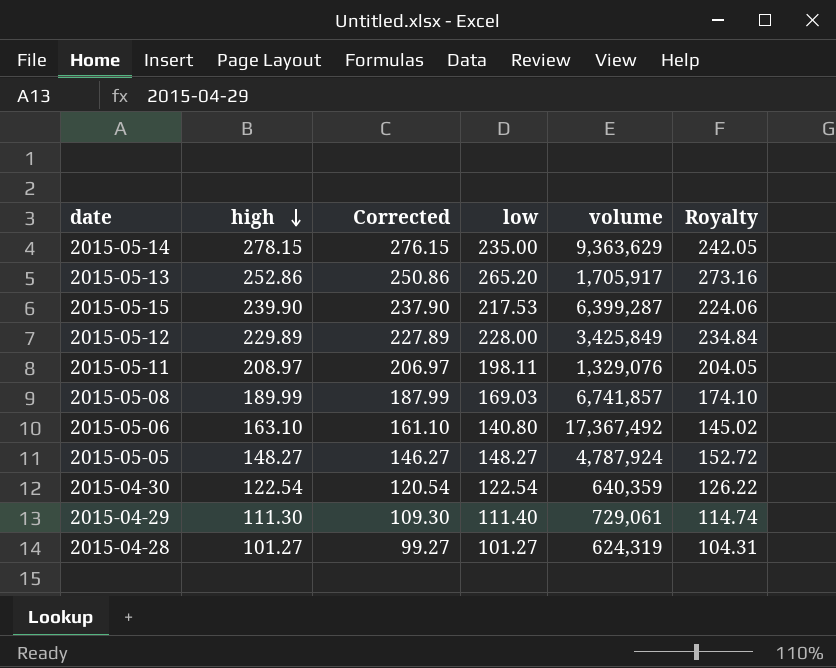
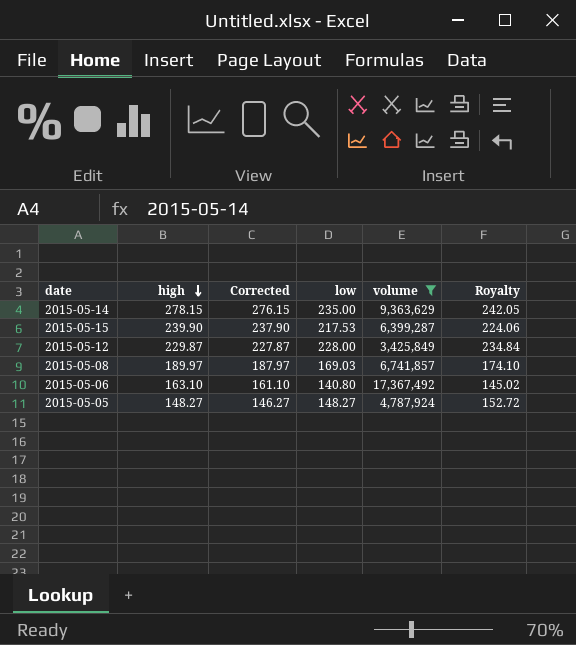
filter: none -> volume >= 3,425,849
2015-05-12 | high: 229.89 -> 229.87
2015-05-12 | Corrected: 227.89 -> 227.87
2015-05-08 | high: 189.99 -> 189.97
2015-05-08 | Corrected: 187.99 -> 187.97

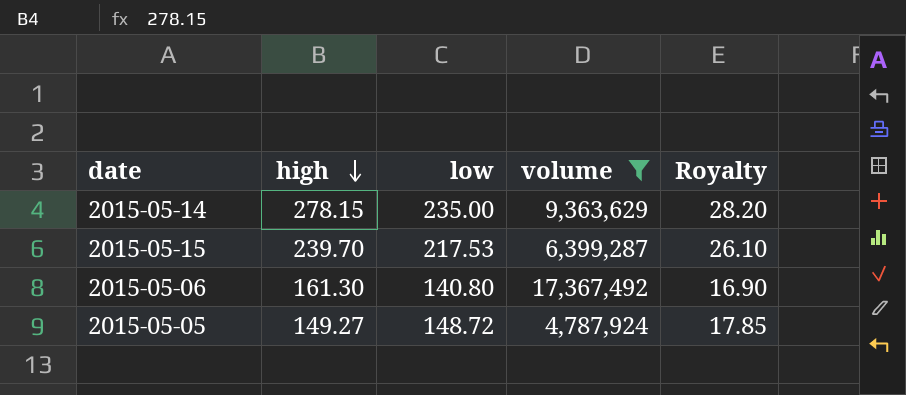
column Corrected | formula: [high] - 2 -> none
column Royalty | formula: [low] * 1.03 -> [low] * 0.12
row 2015-05-12: 229.87 | 227.87 | 228.00 | 3,425,849 | 234.84 -> none
row 2015-05-08: 189.97 | 187.97 | 169.03 | 6,741,857 | 174.10 -> none
2015-05-15 | high: 239.90 -> 239.70
2015-05-06 | high: 163.10 -> 161.30
2015-05-05 | high: 148.27 -> 149.27
2015-05-05 | low: 148.27 -> 148.72

